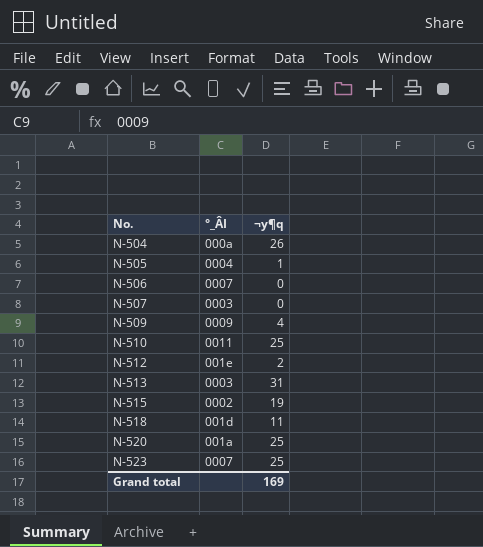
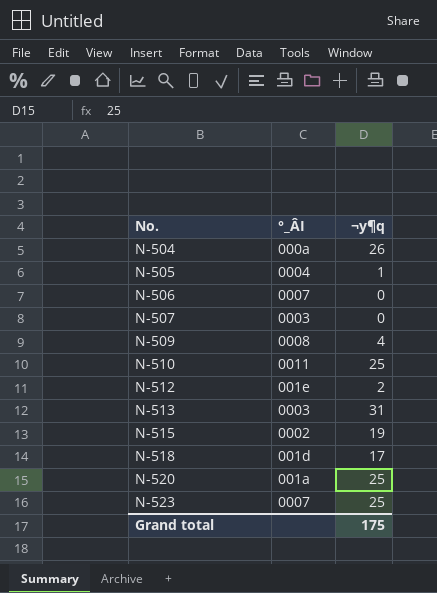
N-509 | °_ÂI: 0009 -> 0008
N-518 | ¬y¶q: 11 -> 17
Grand total | ¬y¶q: 169 -> 175

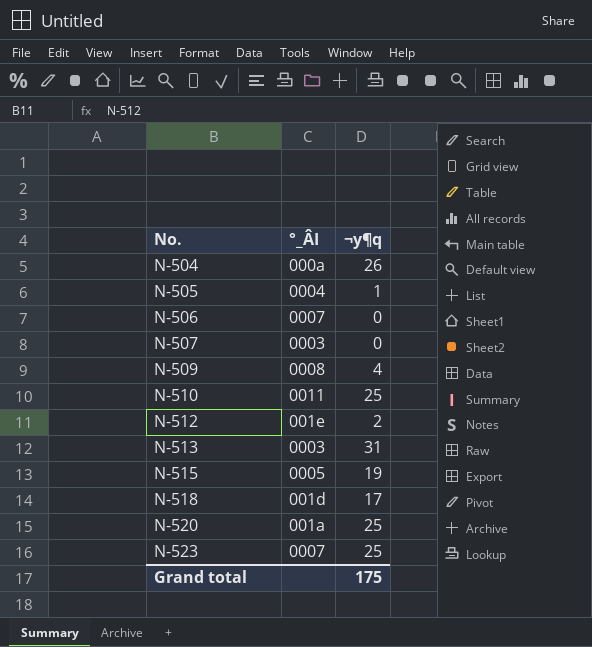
N-515 | °_ÂI: 0002 -> 0005

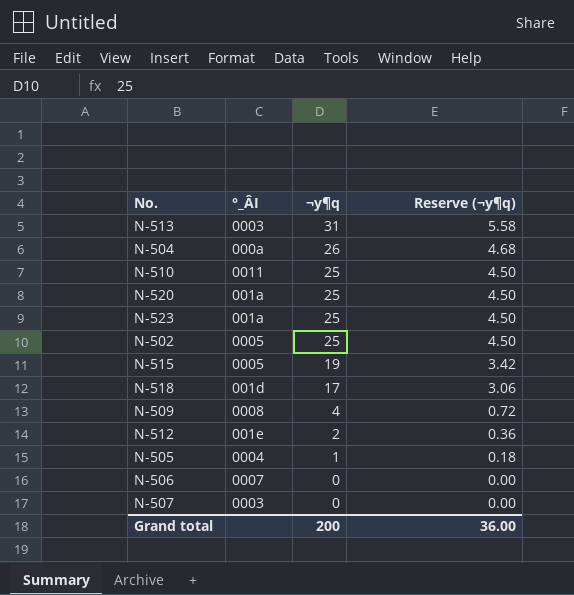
row order: No. ascending -> ¬y¶q descending
column Reserve (¬y¶q) | formula: none -> [¬y¶q] * 0.18
N-523 | °_ÂI: 0007 -> 001a
row N-502: none -> 0005 | 25 | 4.50
Grand total | ¬y¶q: 175 -> 200

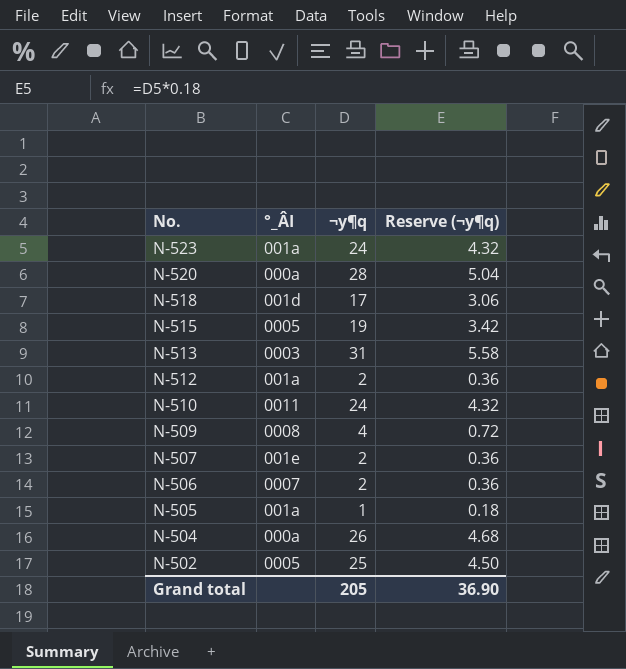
row order: ¬y¶q descending -> No. descending
N-523 | ¬y¶q: 25 -> 24
N-523 | Reserve (¬y¶q): 4.50 -> 4.32
N-520 | °_ÂI: 001a -> 000a
N-520 | ¬y¶q: 25 -> 28
N-520 | Reserve (¬y¶q): 4.50 -> 5.04
N-512 | °_ÂI: 001e -> 001a
N-510 | ¬y¶q: 25 -> 24
N-510 | Reserve (¬y¶q): 4.50 -> 4.32
N-507 | °_ÂI: 0003 -> 001e
N-507 | ¬y¶q: 0 -> 2
N-507 | Reserve (¬y¶q): 0.00 -> 0.36
N-506 | ¬y¶q: 0 -> 2
N-506 | Reserve (¬y¶q): 0.00 -> 0.36
N-505 | °_ÂI: 0004 -> 001a
Grand total | ¬y¶q: 200 -> 205
Grand total | Reserve (¬y¶q): 36.00 -> 36.90

